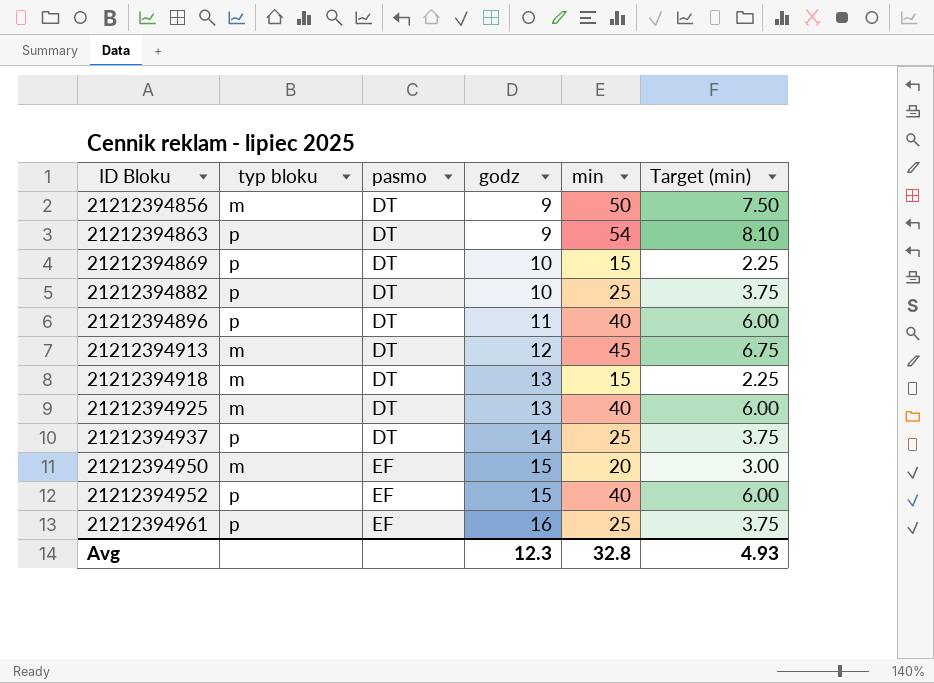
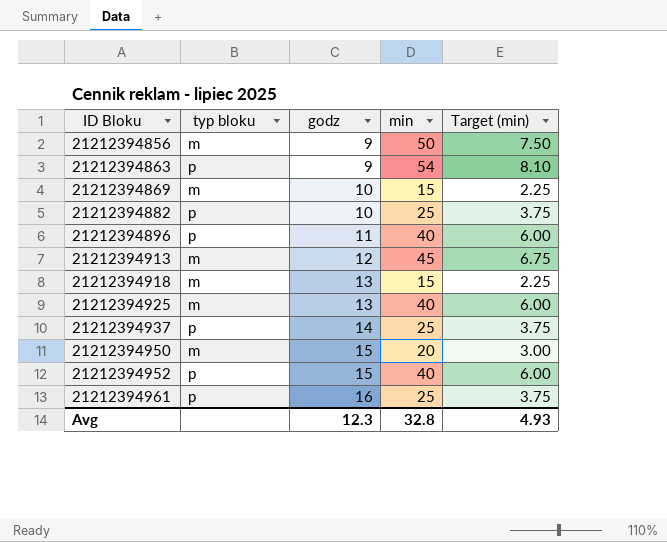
column pasmo | position: 3 -> none
21212394869 | typ bloku: p -> m

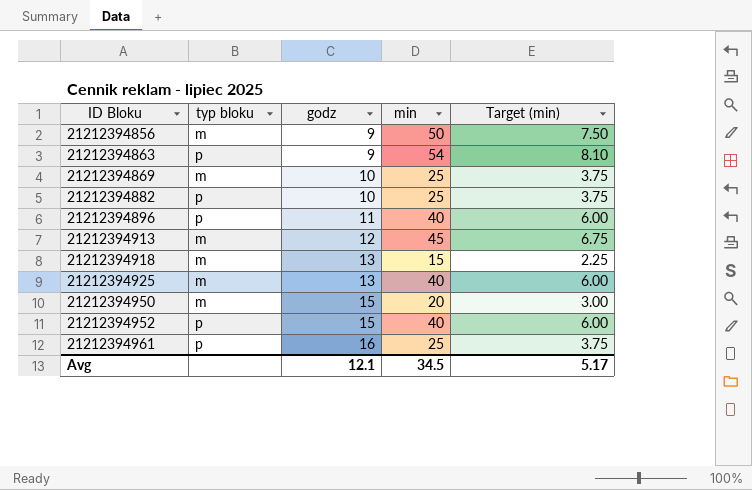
row 21212394937: p | 14 | 25 | 3.75 -> none
21212394869 | min: 15 -> 25
21212394869 | Target (min): 2.25 -> 3.75
Avg | godz: 12.3 -> 12.1
Avg | min: 32.8 -> 34.5
Avg | Target (min): 4.93 -> 5.17

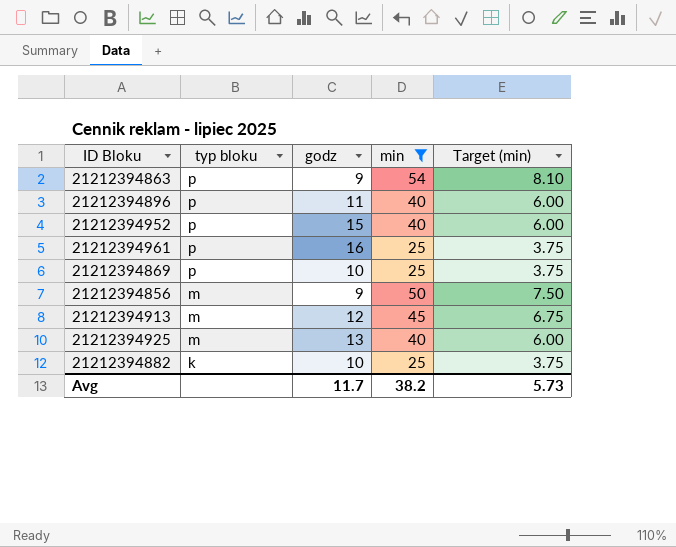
filter: none -> min >= 25
row order: ID Bloku ascending -> typ bloku descending
21212394869 | typ bloku: m -> p
21212394882 | typ bloku: p -> k
Avg | godz: 12.1 -> 11.7
Avg | min: 34.5 -> 38.2
Avg | Target (min): 5.17 -> 5.73

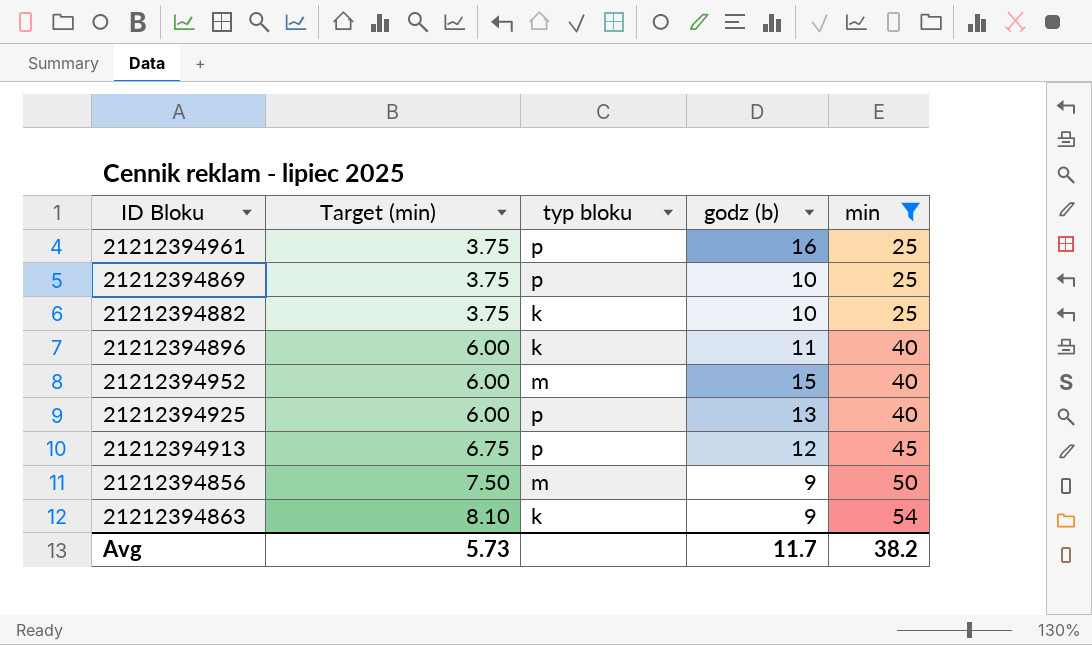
row order: typ bloku descending -> Target (min) ascending
column Target (min) | position: 5 -> 2
column name: godz -> godz (b)
21212394896 | typ bloku: p -> k
21212394952 | typ bloku: p -> m
21212394925 | typ bloku: m -> p
21212394913 | typ bloku: m -> p
21212394863 | typ bloku: p -> k

